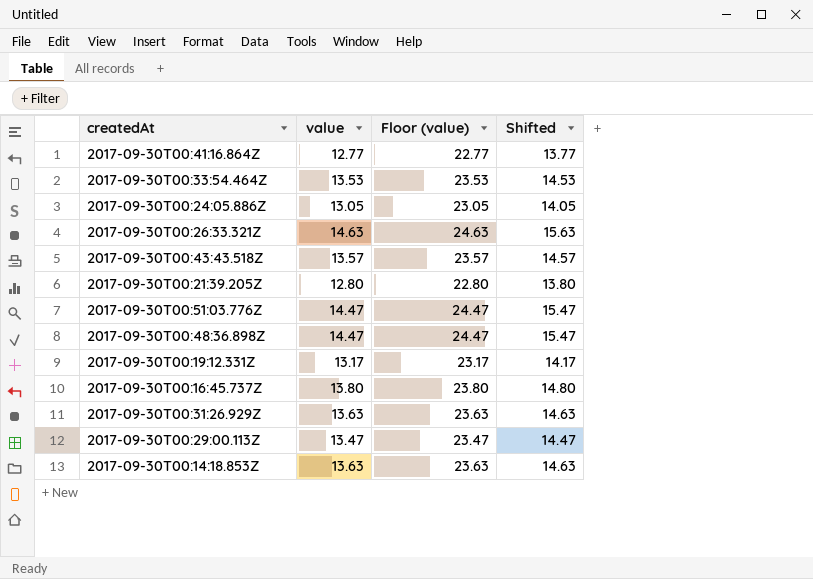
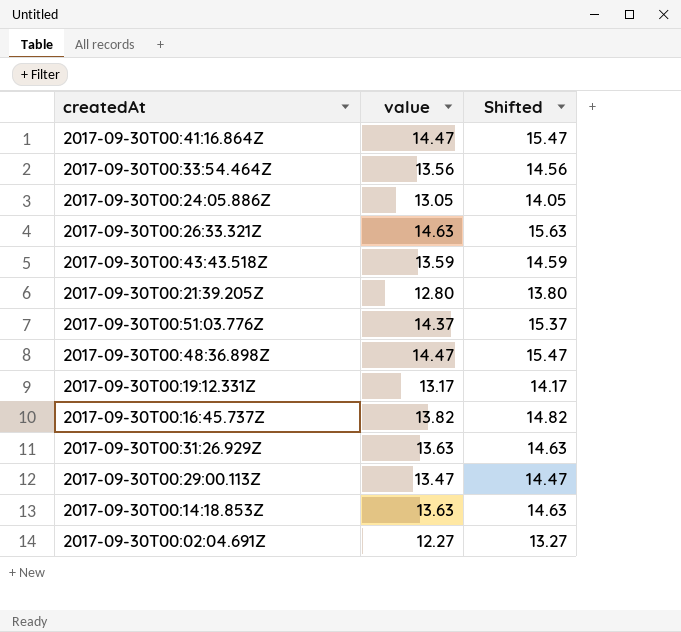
column Floor (value) | formula: [value] + 10 -> none
2017-09-30T00:41:16.864Z | value: 12.77 -> 14.47
2017-09-30T00:41:16.864Z | Shifted: 13.77 -> 15.47
2017-09-30T00:33:54.464Z | value: 13.53 -> 13.56
2017-09-30T00:33:54.464Z | Shifted: 14.53 -> 14.56
2017-09-30T00:43:43.518Z | value: 13.57 -> 13.59
2017-09-30T00:43:43.518Z | Shifted: 14.57 -> 14.59
2017-09-30T00:51:03.776Z | value: 14.47 -> 14.37
2017-09-30T00:51:03.776Z | Shifted: 15.47 -> 15.37
2017-09-30T00:16:45.737Z | value: 13.80 -> 13.82
2017-09-30T00:16:45.737Z | Shifted: 14.80 -> 14.82
row 2017-09-30T00:02:04.691Z: none -> 12.27 | 13.27

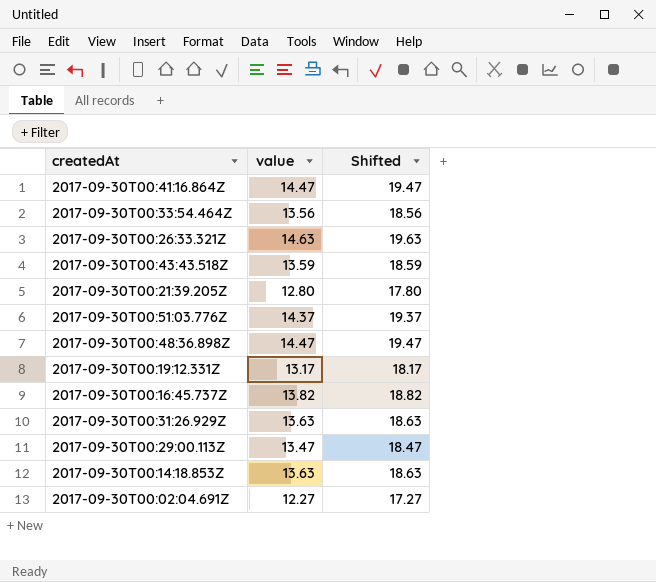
column Shifted | formula: [value] + 1 -> [value] + 5
row 2017-09-30T00:24:05.886Z: 13.05 | 14.05 -> none

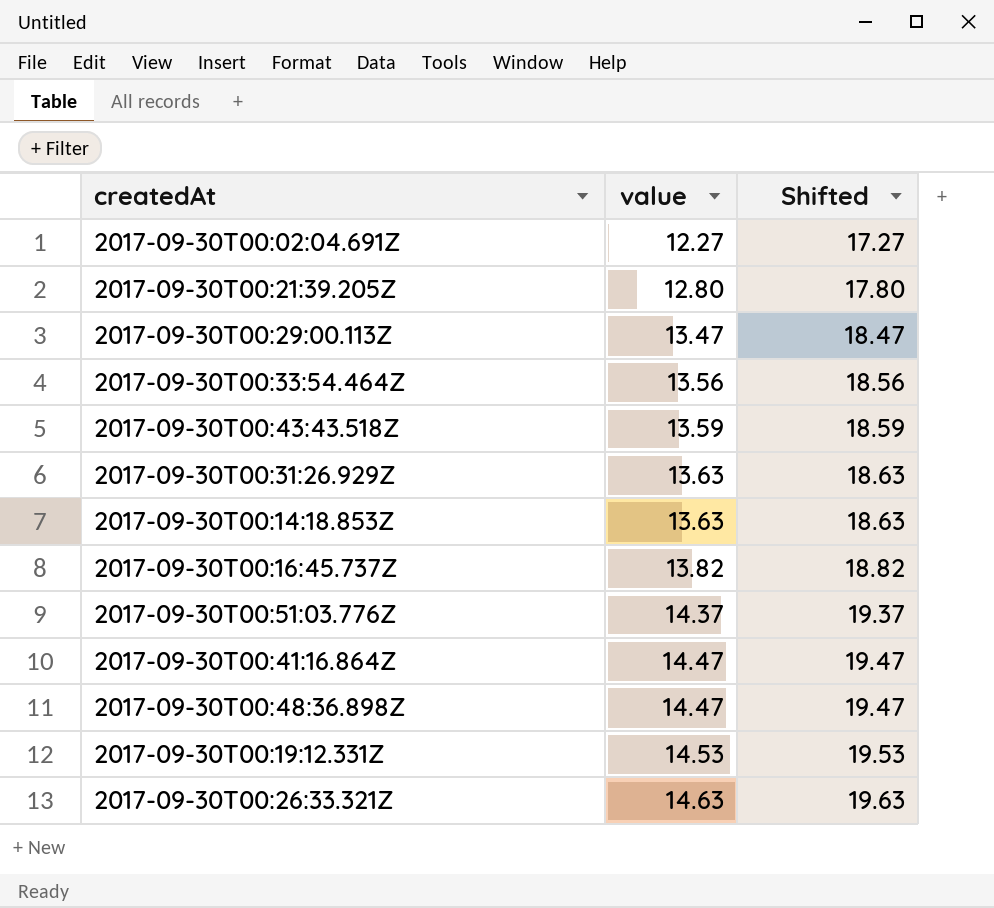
row order: none -> value ascending
2017-09-30T00:19:12.331Z | value: 13.17 -> 14.53
2017-09-30T00:19:12.331Z | Shifted: 18.17 -> 19.53

